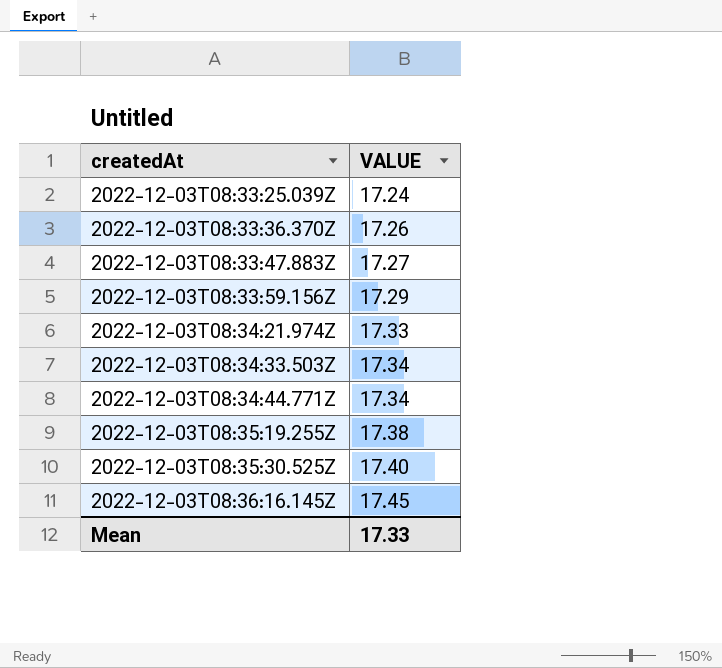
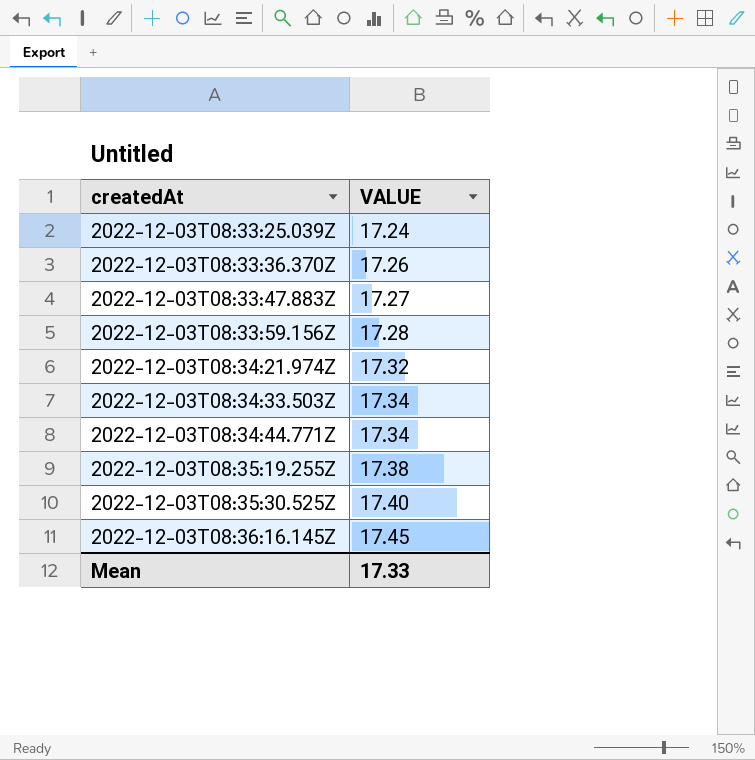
2022-12-03T08:33:59.156Z | VALUE: 17.29 -> 17.28
2022-12-03T08:34:21.974Z | VALUE: 17.33 -> 17.32

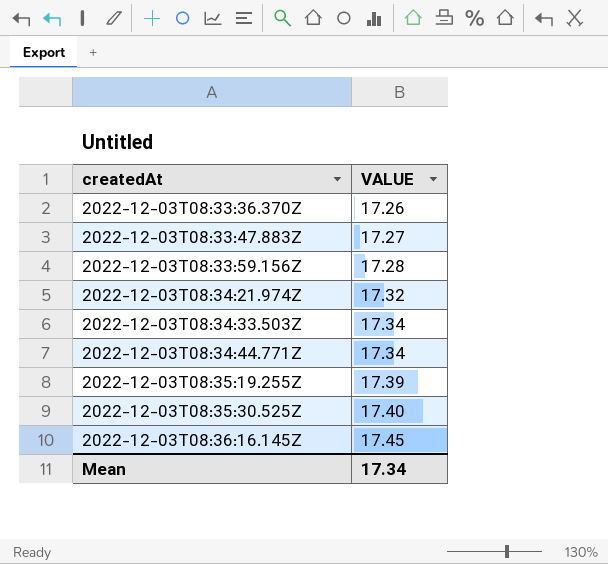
row 2022-12-03T08:33:25.039Z: 17.24 -> none
2022-12-03T08:35:19.255Z | VALUE: 17.38 -> 17.39
Mean | VALUE: 17.33 -> 17.34

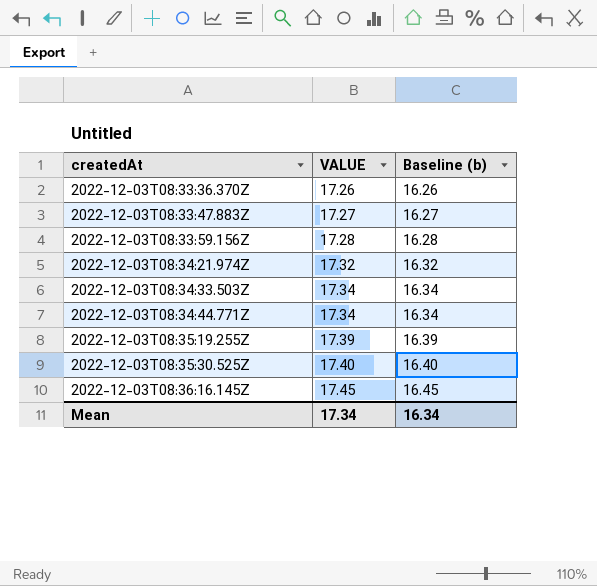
column Baseline (b) | formula: none -> [VALUE] - 1

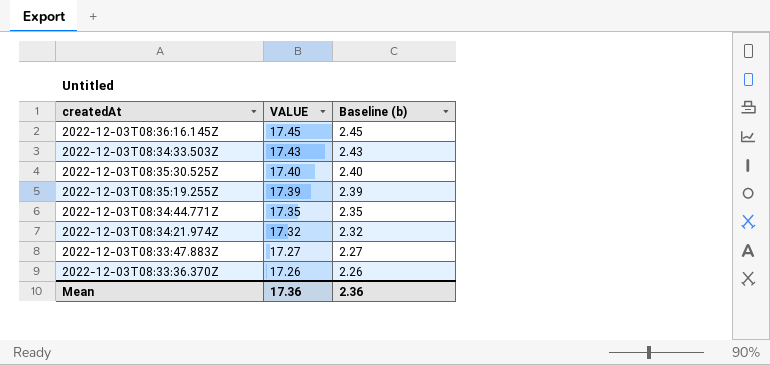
row order: createdAt ascending -> VALUE descending
column Baseline (b) | formula: [VALUE] - 1 -> [VALUE] - 15
row 2022-12-03T08:33:59.156Z: 17.28 | 16.28 -> none
2022-12-03T08:34:33.503Z | VALUE: 17.34 -> 17.43
2022-12-03T08:34:44.771Z | VALUE: 17.34 -> 17.35
Mean | VALUE: 17.34 -> 17.36
Mean | Baseline (b): 16.34 -> 2.36

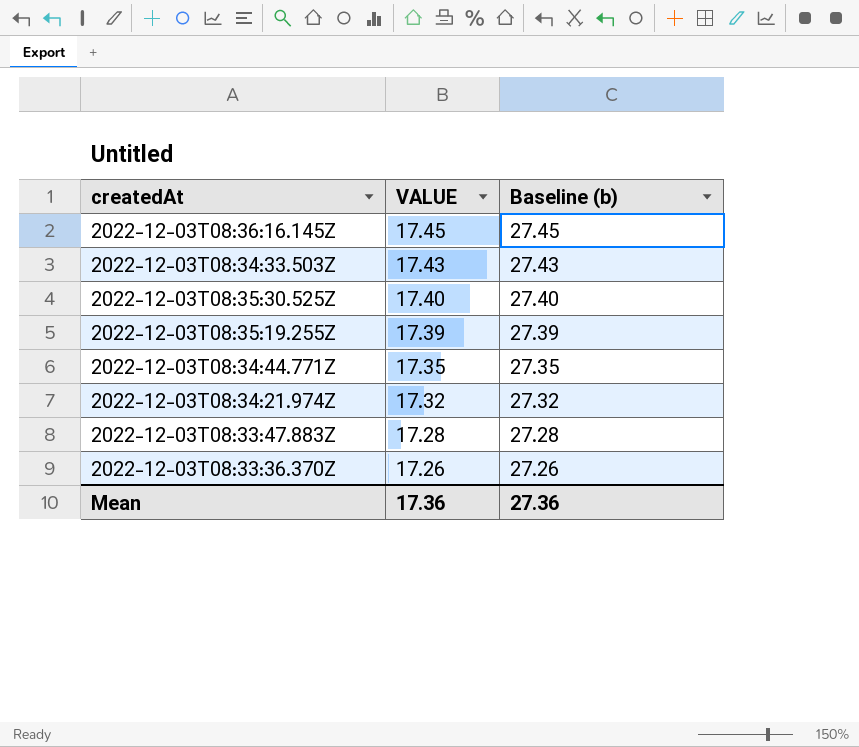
column Baseline (b) | formula: [VALUE] - 15 -> [VALUE] + 10
2022-12-03T08:33:47.883Z | VALUE: 17.27 -> 17.28
Mean | Baseline (b): 2.36 -> 27.36

